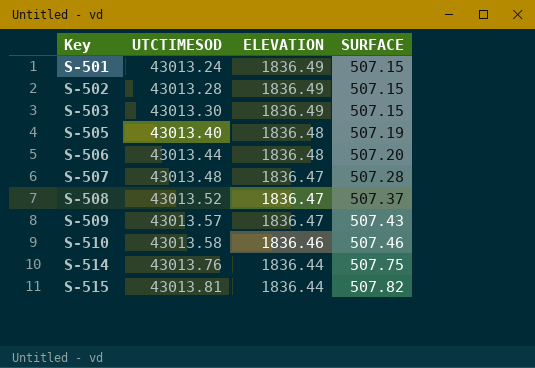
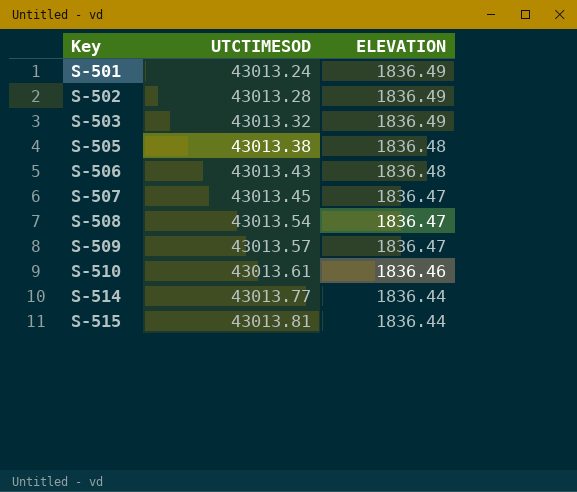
column SURFACE | position: 4 -> none
S-503 | UTCTIMESOD: 43013.30 -> 43013.32
S-505 | UTCTIMESOD: 43013.40 -> 43013.38
S-506 | UTCTIMESOD: 43013.44 -> 43013.43
S-507 | UTCTIMESOD: 43013.48 -> 43013.45
S-508 | UTCTIMESOD: 43013.52 -> 43013.54
S-510 | UTCTIMESOD: 43013.58 -> 43013.61
S-514 | UTCTIMESOD: 43013.76 -> 43013.77

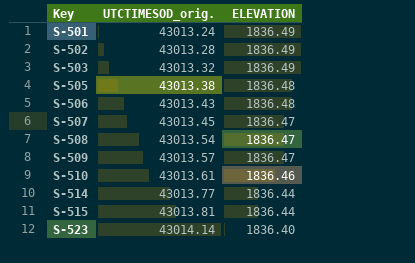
column name: UTCTIMESOD -> UTCTIMESOD_orig.
row S-523: none -> 43014.14 | 1836.40

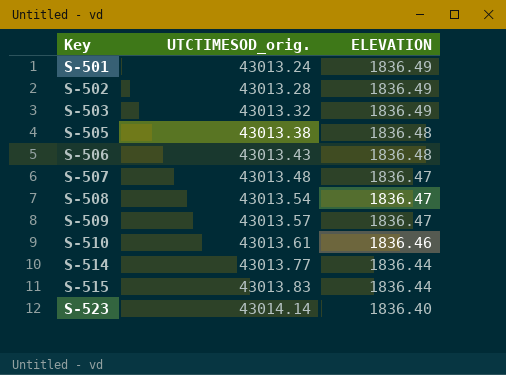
S-507 | UTCTIMESOD_orig.: 43013.45 -> 43013.48
S-515 | UTCTIMESOD_orig.: 43013.81 -> 43013.83

